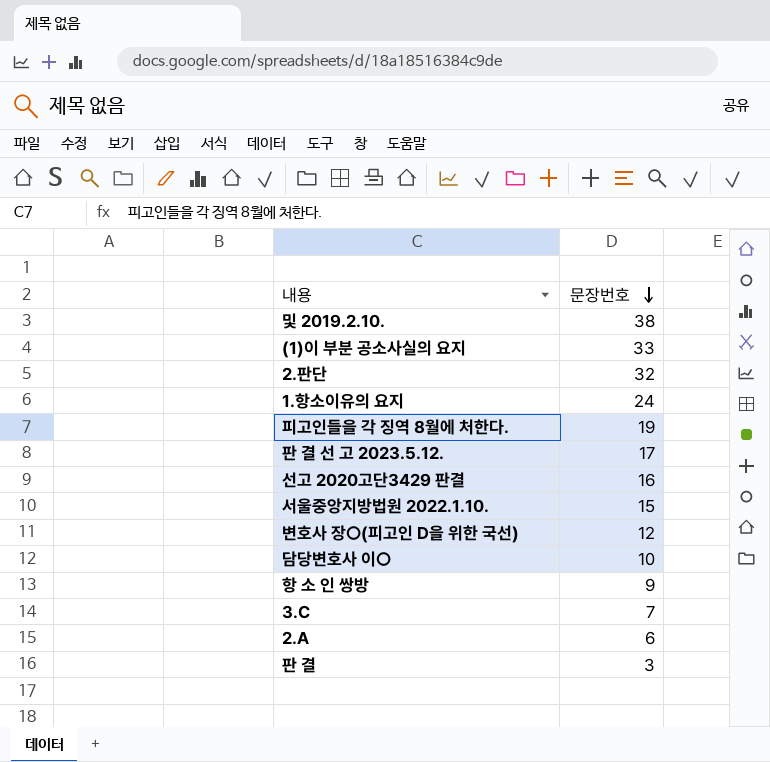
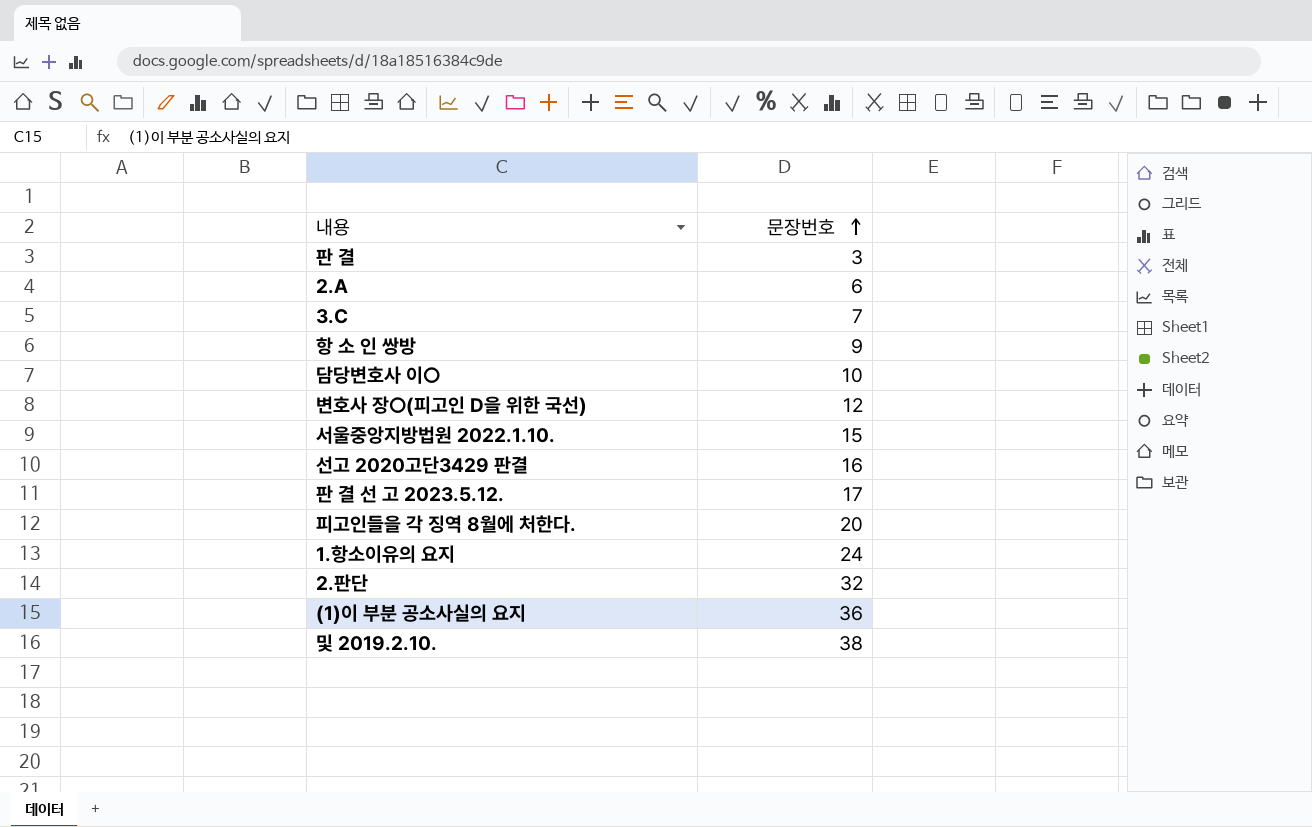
row order: 문장번호 descending -> 문장번호 ascending
피고인들을 각 징역 8월에 처한다. | 문장번호: 19 -> 20
(1)이 부분 공소사실의 요지 | 문장번호: 33 -> 36

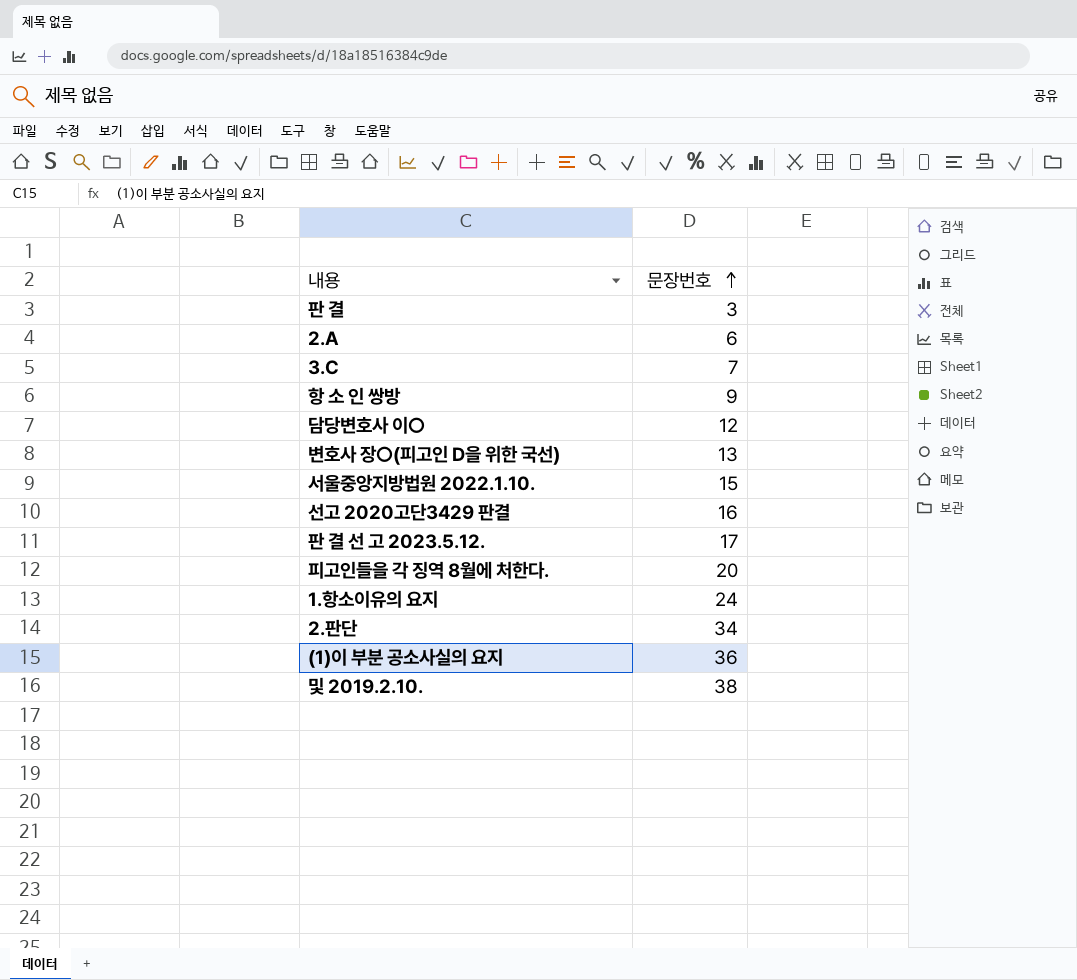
담당변호사 이○ | 문장번호: 10 -> 12
변호사 장○(피고인 D을 위한 국선) | 문장번호: 12 -> 13
2.판단 | 문장번호: 32 -> 34

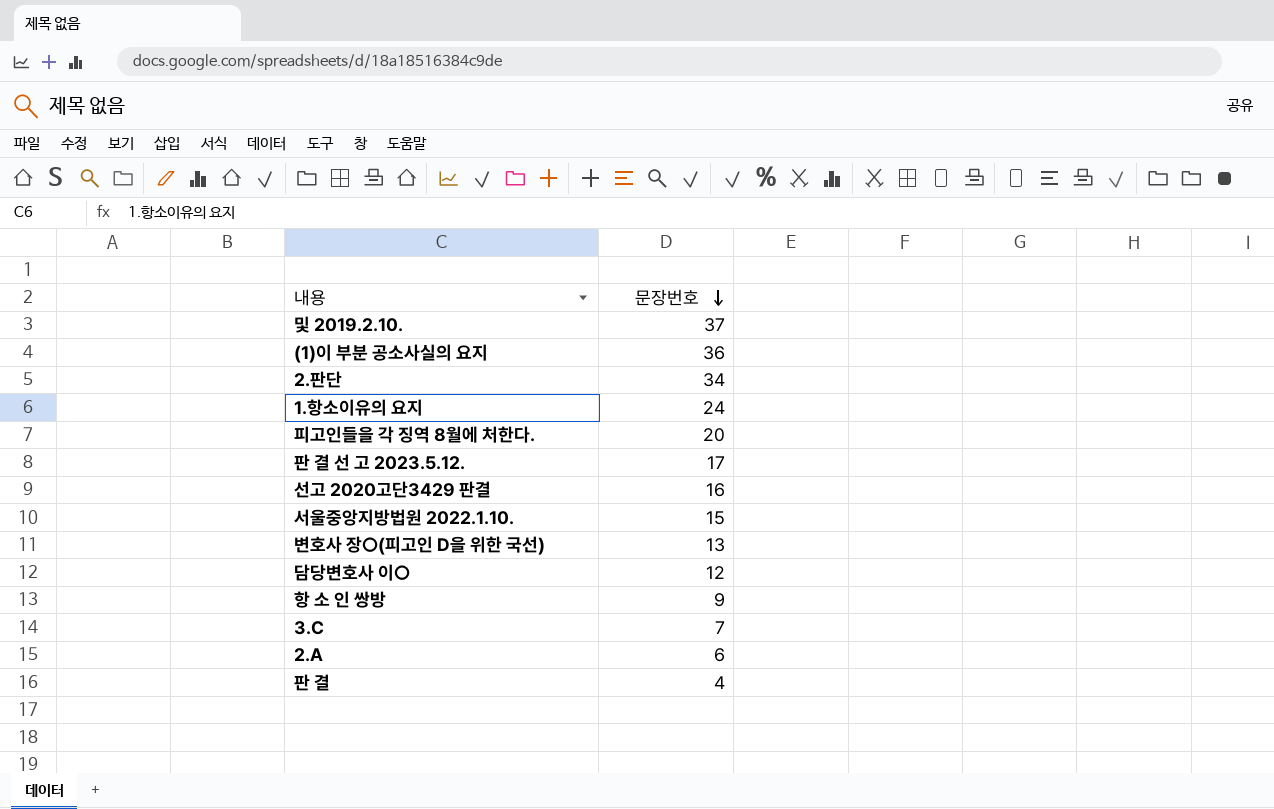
row order: 문장번호 ascending -> 문장번호 descending
및 2019.2.10. | 문장번호: 38 -> 37
판 결 | 문장번호: 3 -> 4

